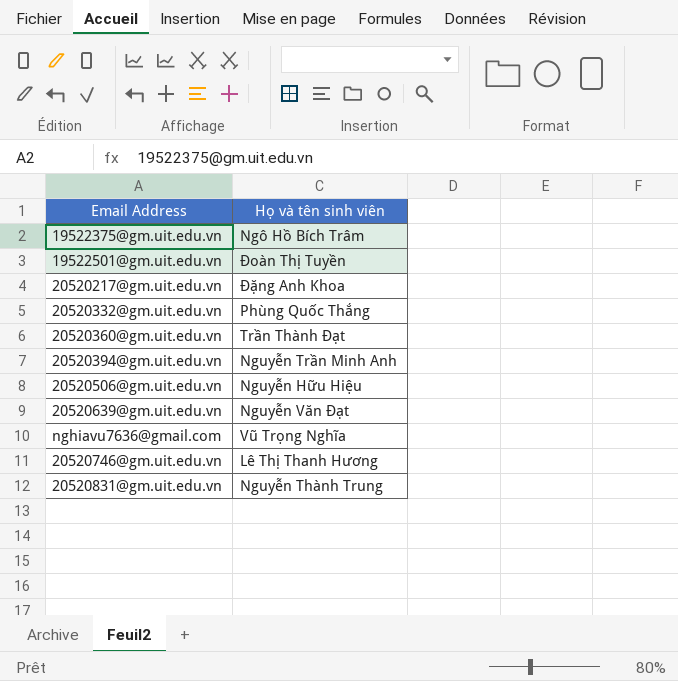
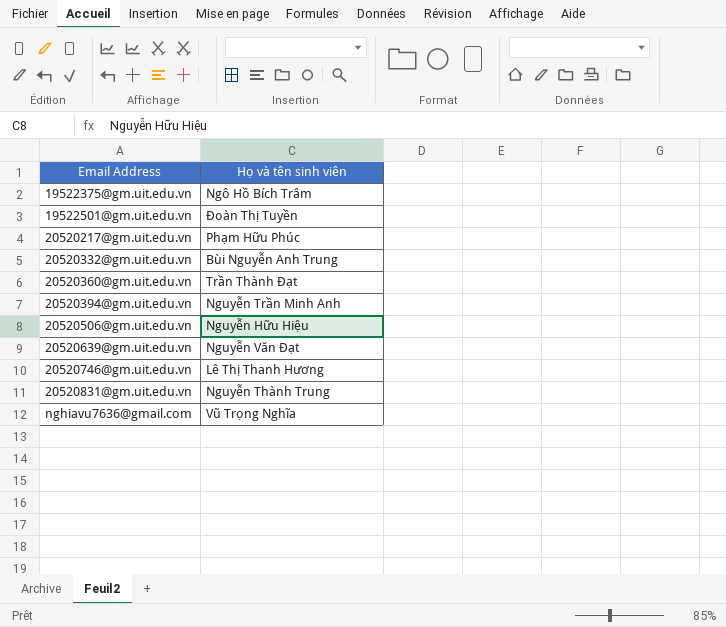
row order: none -> Email Address ascending
20520217@gm.uit.edu.vn | Họ và tên sinh viên: Đặng Anh Khoa -> Phạm Hữu Phúc
20520332@gm.uit.edu.vn | Họ và tên sinh viên: Phùng Quốc Thắng -> Bùi Nguyễn Anh Trung

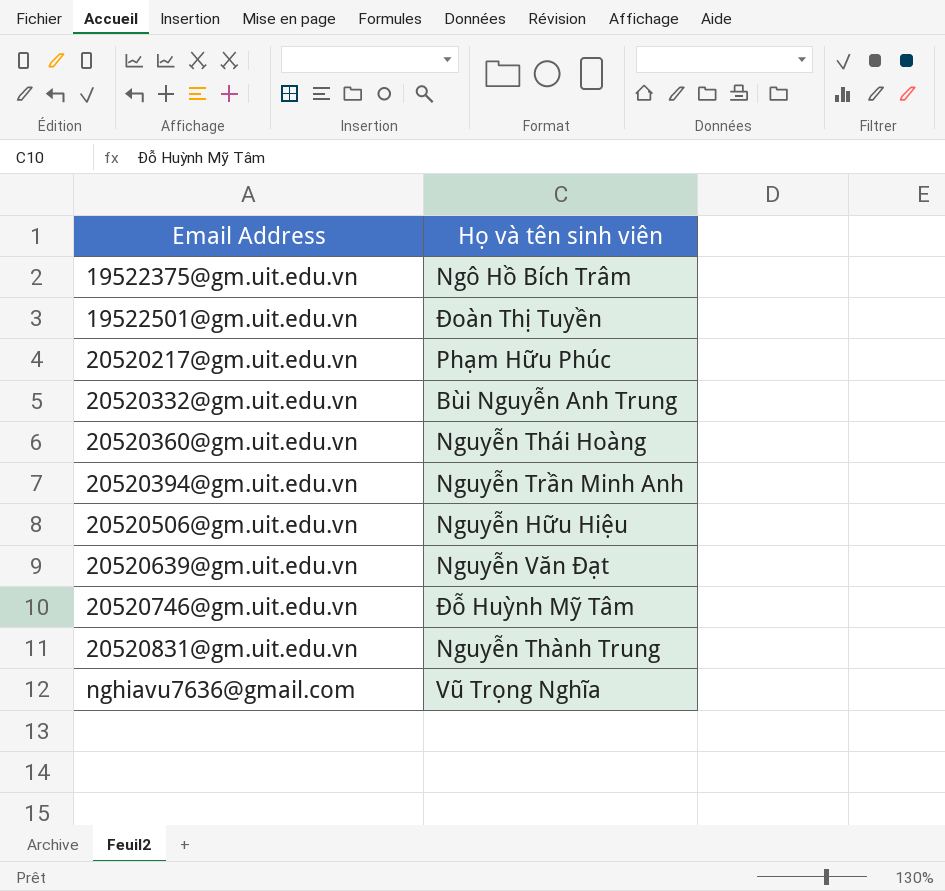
20520360@gm.uit.edu.vn | Họ và tên sinh viên: Trần Thành Đạt -> Nguyễn Thái Hoàng
20520746@gm.uit.edu.vn | Họ và tên sinh viên: Lê Thị Thanh Hương -> Đỗ Huỳnh Mỹ Tâm

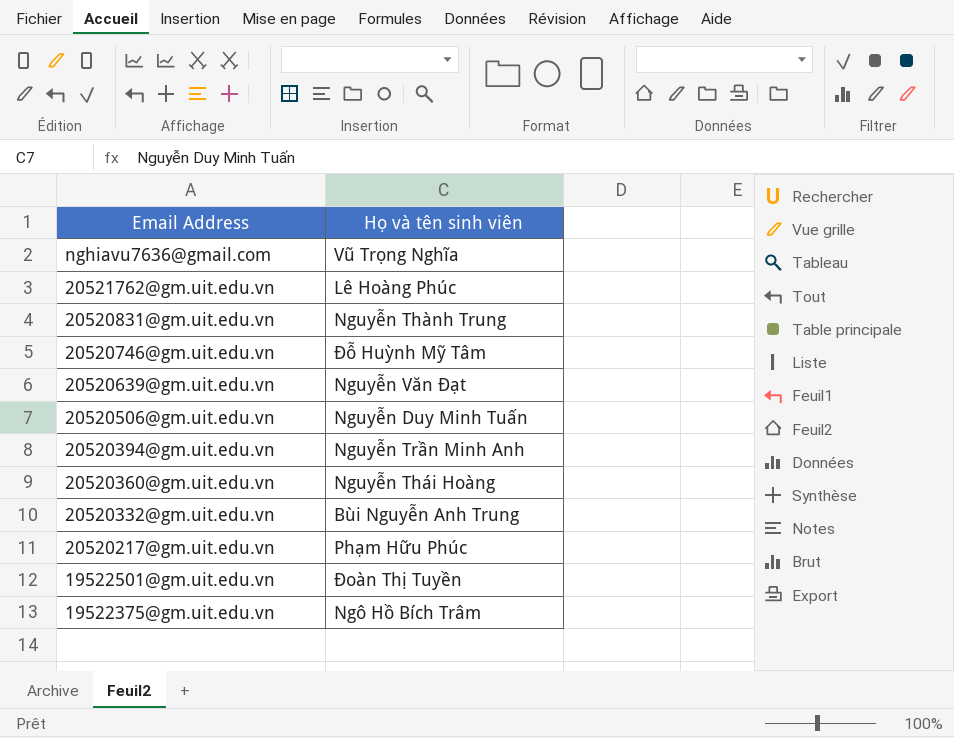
row order: Email Address ascending -> Email Address descending
row 20521762@gm.uit.edu.vn: none -> Lê Hoàng Phúc
20520506@gm.uit.edu.vn | Họ và tên sinh viên: Nguyễn Hữu Hiệu -> Nguyễn Duy Minh Tuấn

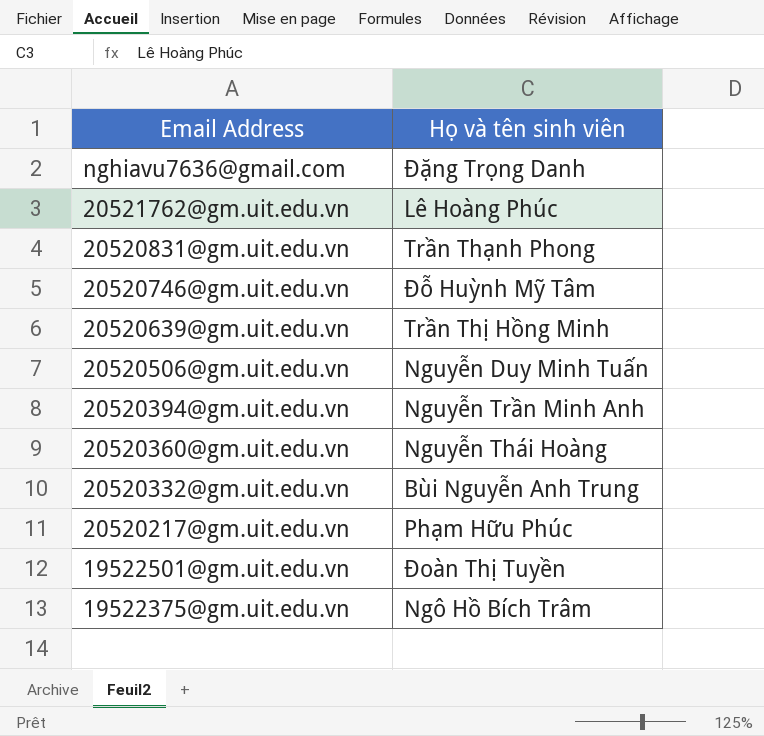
nghiavu7636@gmail.com | Họ và tên sinh viên: Vũ Trọng Nghĩa -> Đặng Trọng Danh
20520831@gm.uit.edu.vn | Họ và tên sinh viên: Nguyễn Thành Trung -> Trần Thạnh Phong
20520639@gm.uit.edu.vn | Họ và tên sinh viên: Nguyễn Văn Đạt -> Trần Thị Hồng Minh

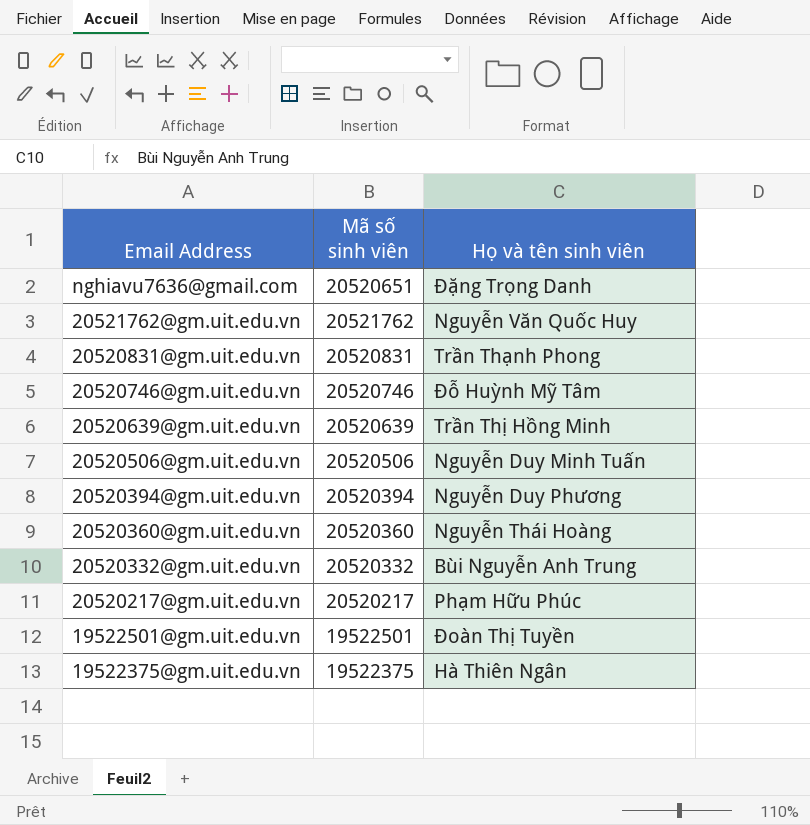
column Mã số sinh viên | position: none -> 2
20521762@gm.uit.edu.vn | Họ và tên sinh viên: Lê Hoàng Phúc -> Nguyễn Văn Quốc Huy
20520394@gm.uit.edu.vn | Họ và tên sinh viên: Nguyễn Trần Minh Anh -> Nguyễn Duy Phương
19522375@gm.uit.edu.vn | Họ và tên sinh viên: Ngô Hồ Bích Trâm -> Hà Thiên Ngân

